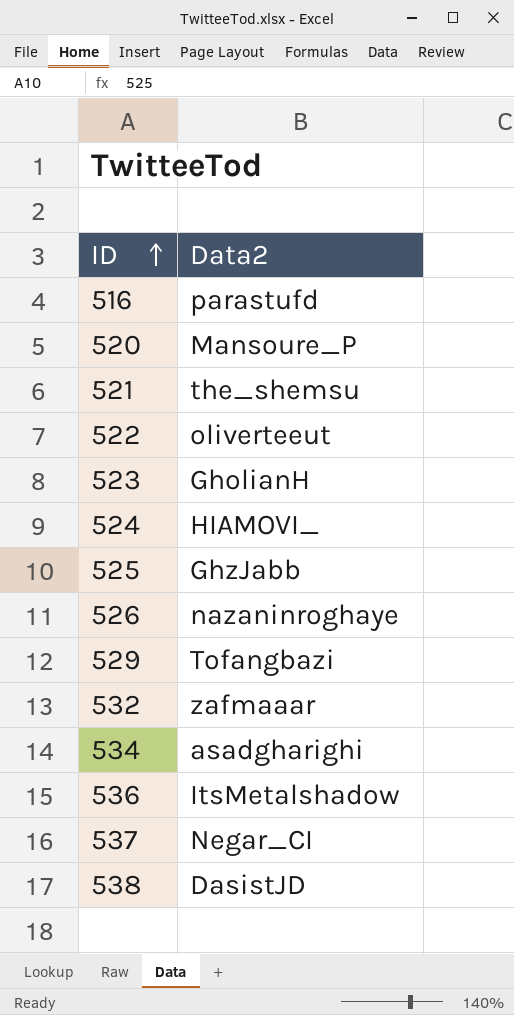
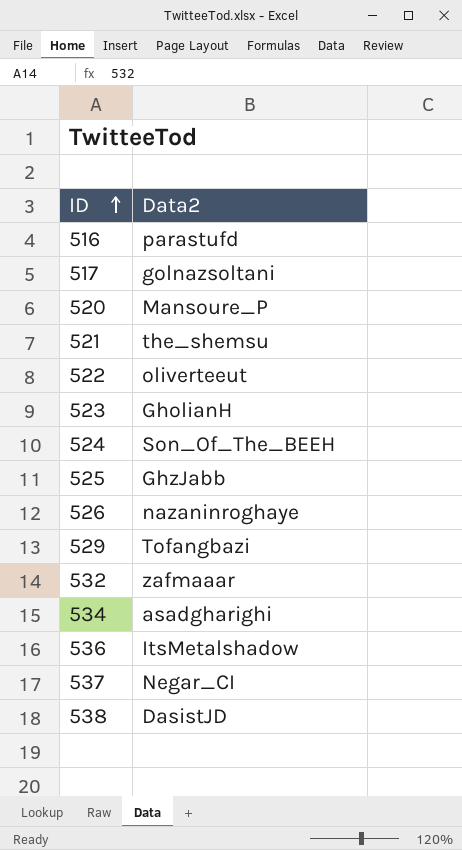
row 517: none -> golnazsoltani
524 | Data2: HIAMOVI_ -> Son_Of_The_BEEH

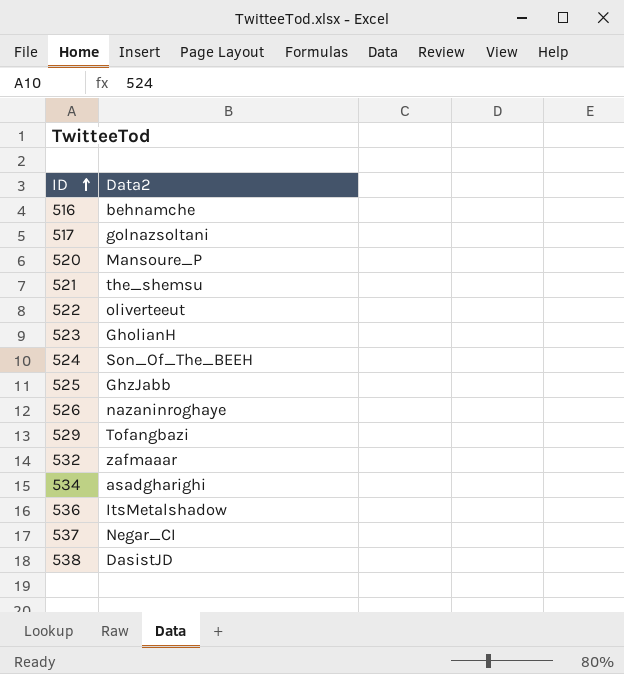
516 | Data2: parastufd -> behnamche

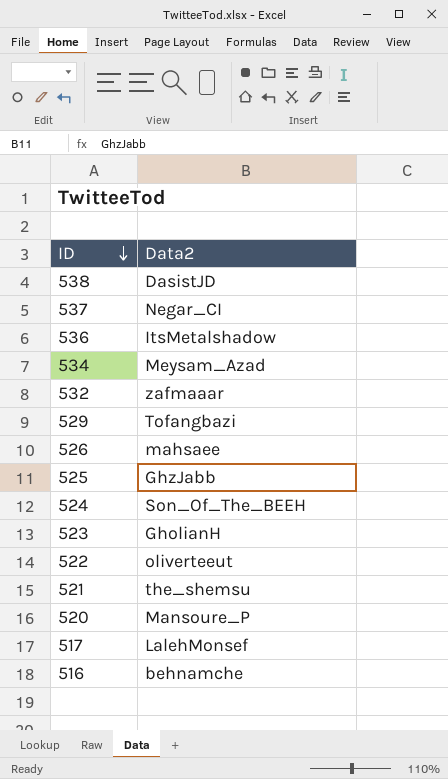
row order: ID ascending -> ID descending
534 | Data2: asadgharighi -> Meysam_Azad
526 | Data2: nazaninroghaye -> mahsaee
517 | Data2: golnazsoltani -> LalehMonsef

